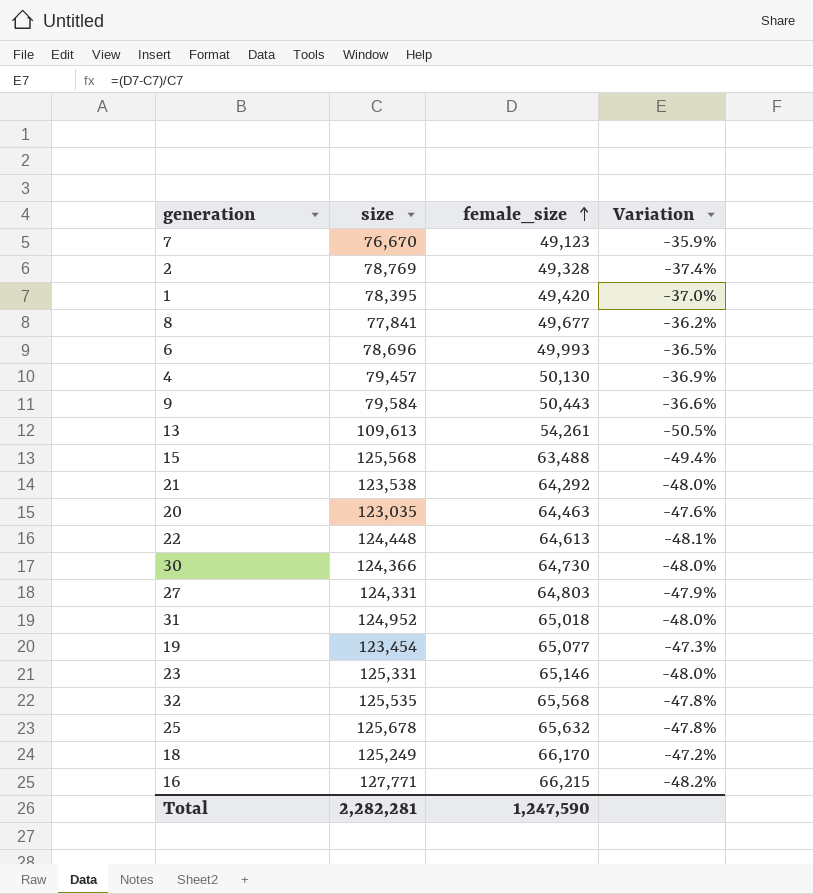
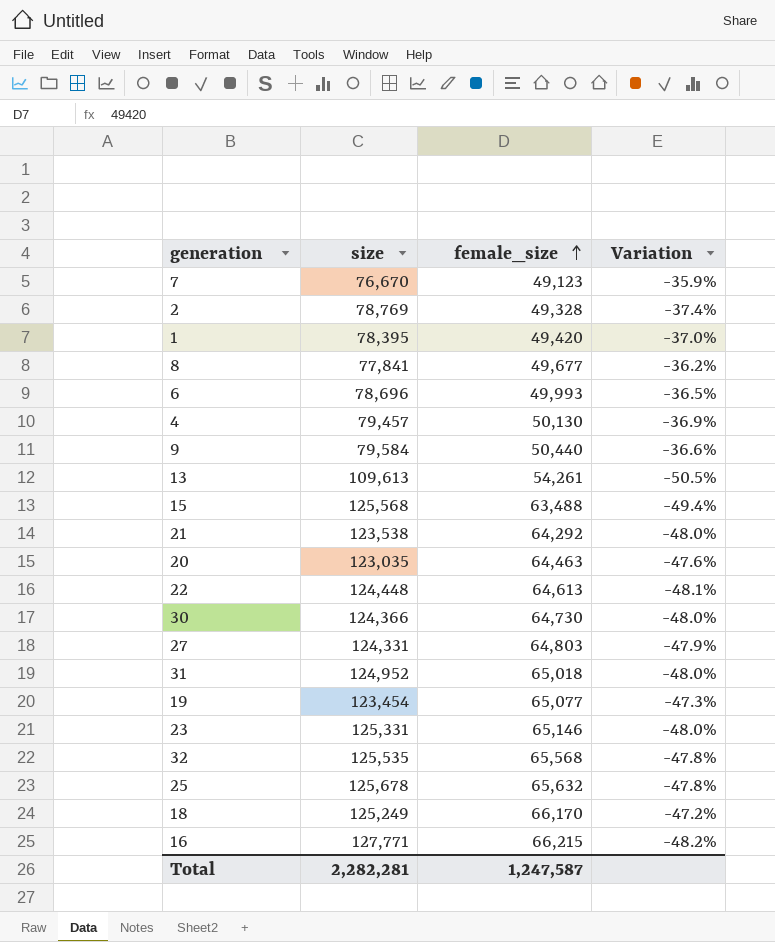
9 | female_size: 50,443 -> 50,440
Total | female_size: 1,247,590 -> 1,247,587

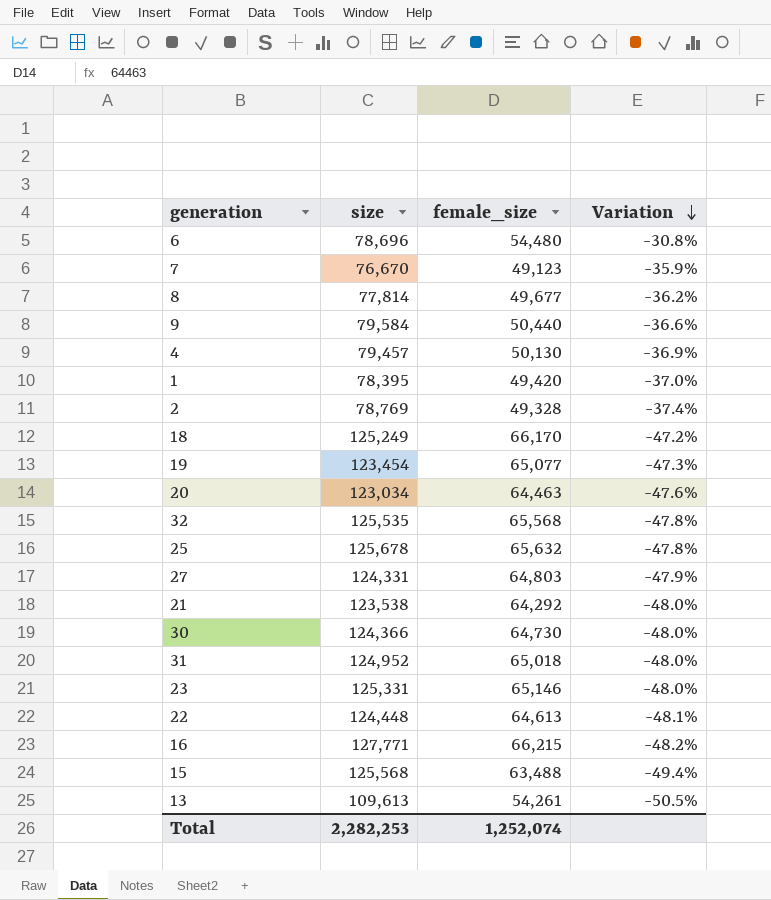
row order: female_size ascending -> Variation descending
6 | female_size: 49,993 -> 54,480
6 | Variation: -36.5% -> -30.8%
8 | size: 77,841 -> 77,814
20 | size: 123,035 -> 123,034
Total | size: 2,282,281 -> 2,282,253
Total | female_size: 1,247,587 -> 1,252,074

